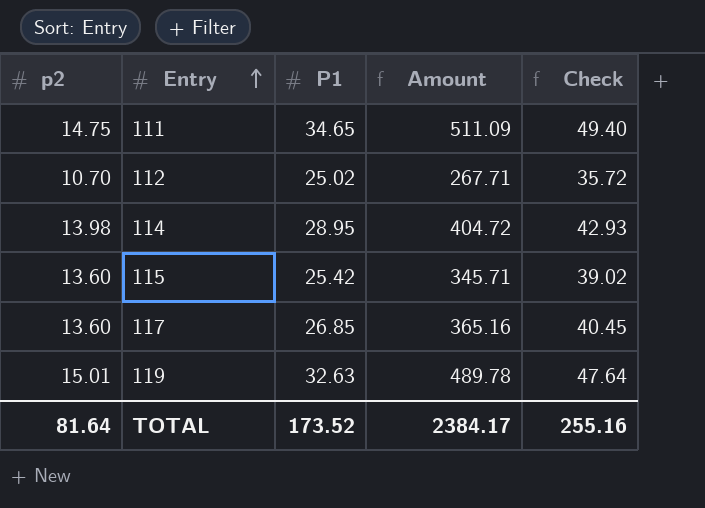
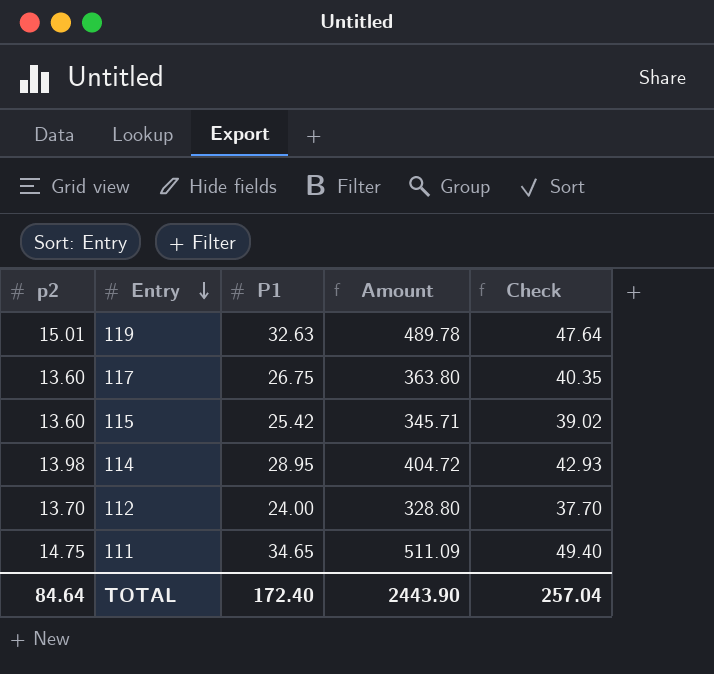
row order: Entry ascending -> Entry descending
117 | P1: 26.85 -> 26.75
117 | Amount: 365.16 -> 363.80
117 | Check: 40.45 -> 40.35
112 | p2: 10.70 -> 13.70
112 | P1: 25.02 -> 24.00
112 | Amount: 267.71 -> 328.80
112 | Check: 35.72 -> 37.70
TOTAL | p2: 81.64 -> 84.64
TOTAL | P1: 173.52 -> 172.40
TOTAL | Amount: 2384.17 -> 2443.90
TOTAL | Check: 255.16 -> 257.04

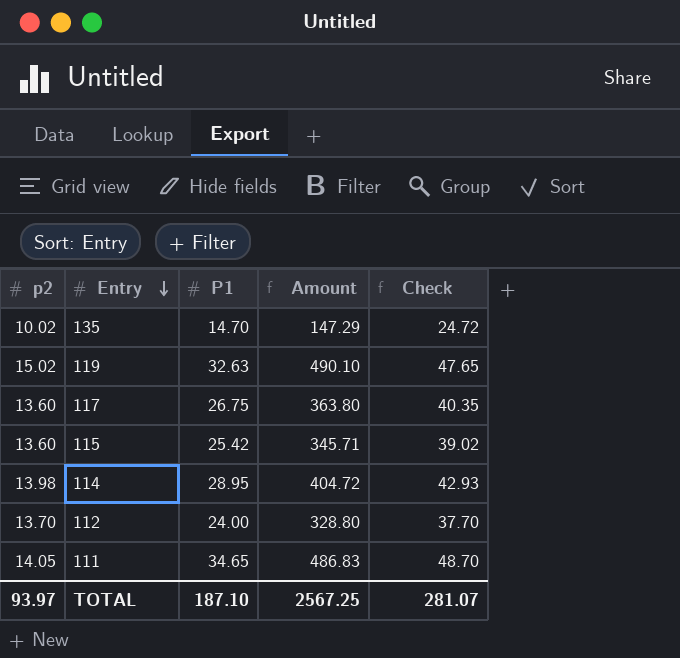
row 135: none -> 10.02 | 14.70 | 147.29 | 24.72
119 | p2: 15.01 -> 15.02
119 | Amount: 489.78 -> 490.10
119 | Check: 47.64 -> 47.65
111 | p2: 14.75 -> 14.05
111 | Amount: 511.09 -> 486.83
111 | Check: 49.40 -> 48.70
TOTAL | p2: 84.64 -> 93.97
TOTAL | P1: 172.40 -> 187.10
TOTAL | Amount: 2443.90 -> 2567.25
TOTAL | Check: 257.04 -> 281.07

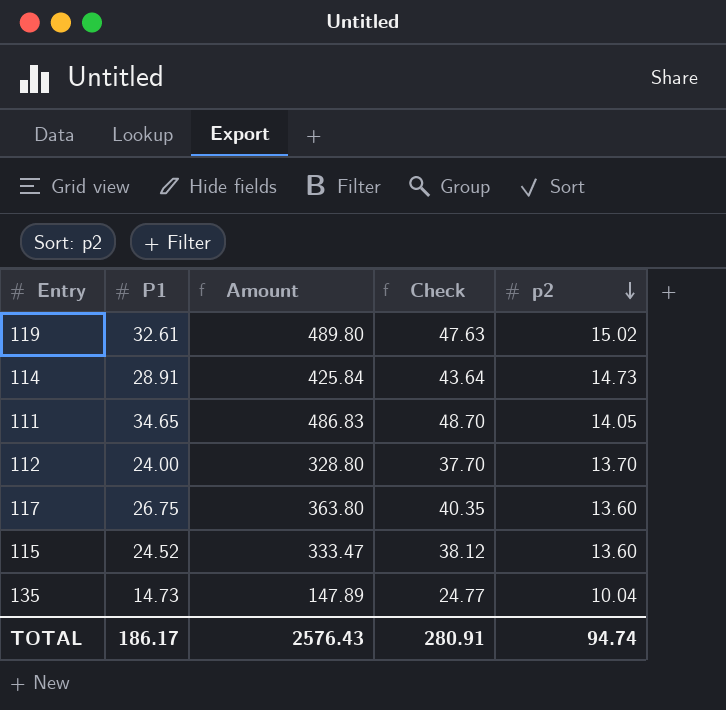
row order: Entry descending -> p2 descending
column p2 | position: 1 -> 5
119 | P1: 32.63 -> 32.61
119 | Amount: 490.10 -> 489.80
119 | Check: 47.65 -> 47.63
114 | P1: 28.95 -> 28.91
114 | Amount: 404.72 -> 425.84
114 | Check: 42.93 -> 43.64
114 | p2: 13.98 -> 14.73
115 | P1: 25.42 -> 24.52
115 | Amount: 345.71 -> 333.47
115 | Check: 39.02 -> 38.12
135 | P1: 14.70 -> 14.73
135 | Amount: 147.29 -> 147.89
135 | Check: 24.72 -> 24.77
135 | p2: 10.02 -> 10.04
TOTAL | P1: 187.10 -> 186.17
TOTAL | Amount: 2567.25 -> 2576.43
TOTAL | Check: 281.07 -> 280.91
TOTAL | p2: 93.97 -> 94.74

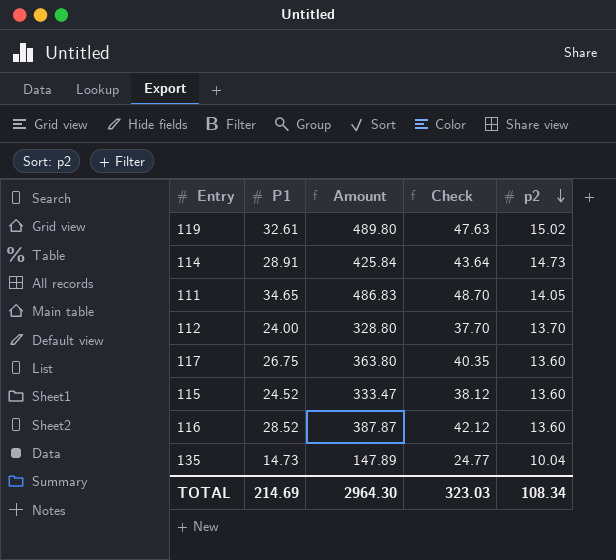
row 116: none -> 28.52 | 387.87 | 42.12 | 13.60
TOTAL | P1: 186.17 -> 214.69
TOTAL | Amount: 2576.43 -> 2964.30
TOTAL | Check: 280.91 -> 323.03
TOTAL | p2: 94.74 -> 108.34

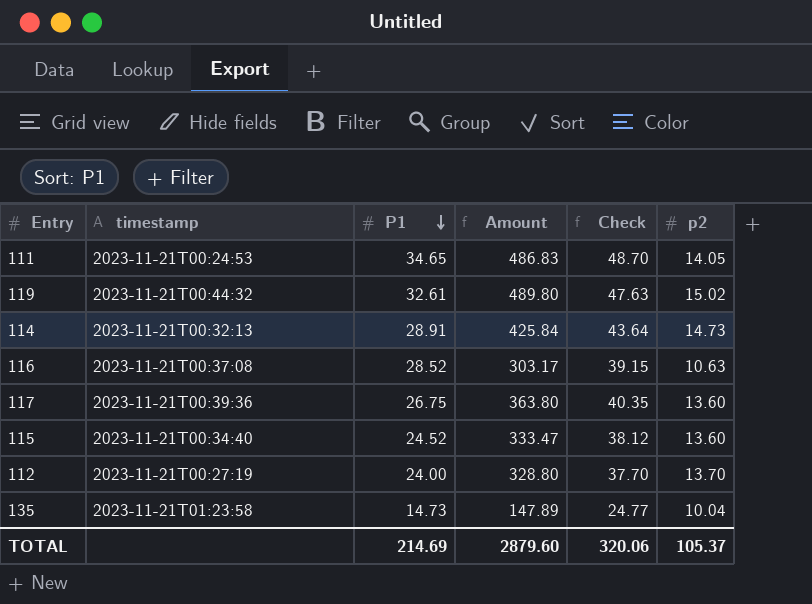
row order: p2 descending -> P1 descending
column timestamp | position: none -> 2
116 | Amount: 387.87 -> 303.17
116 | Check: 42.12 -> 39.15
116 | p2: 13.60 -> 10.63
TOTAL | Amount: 2964.30 -> 2879.60
TOTAL | Check: 323.03 -> 320.06
TOTAL | p2: 108.34 -> 105.37

